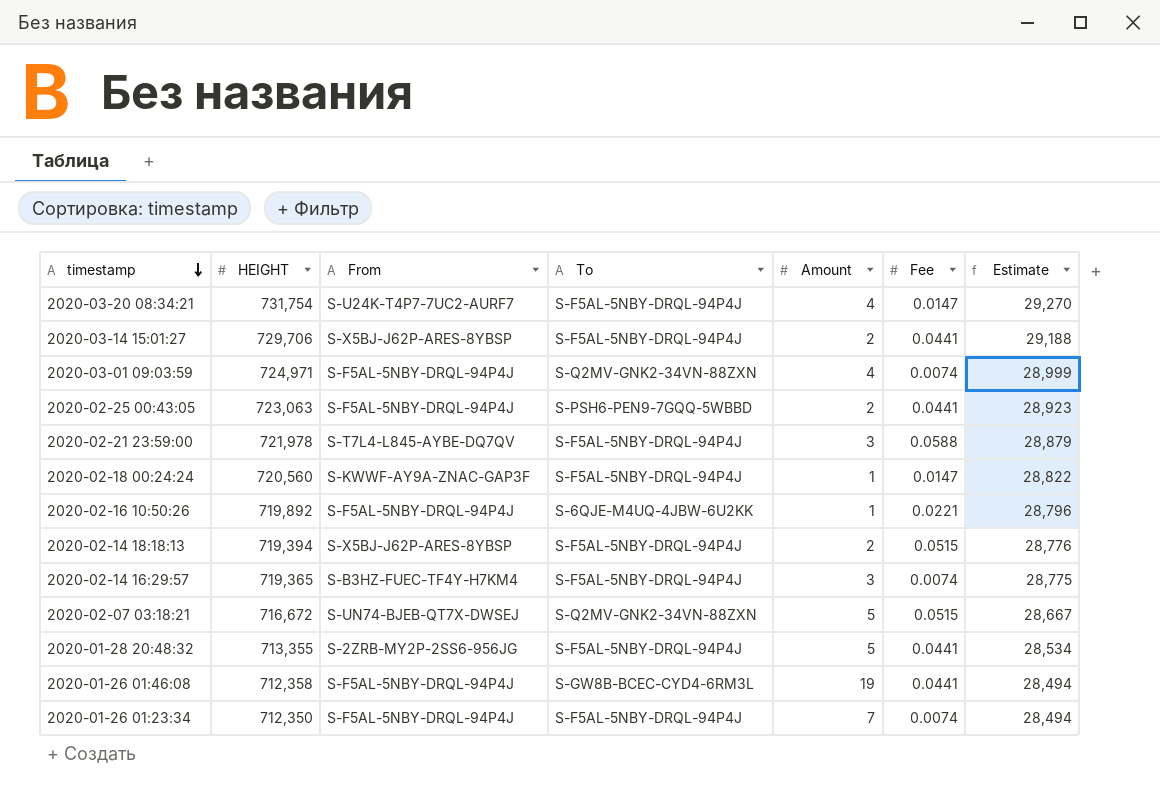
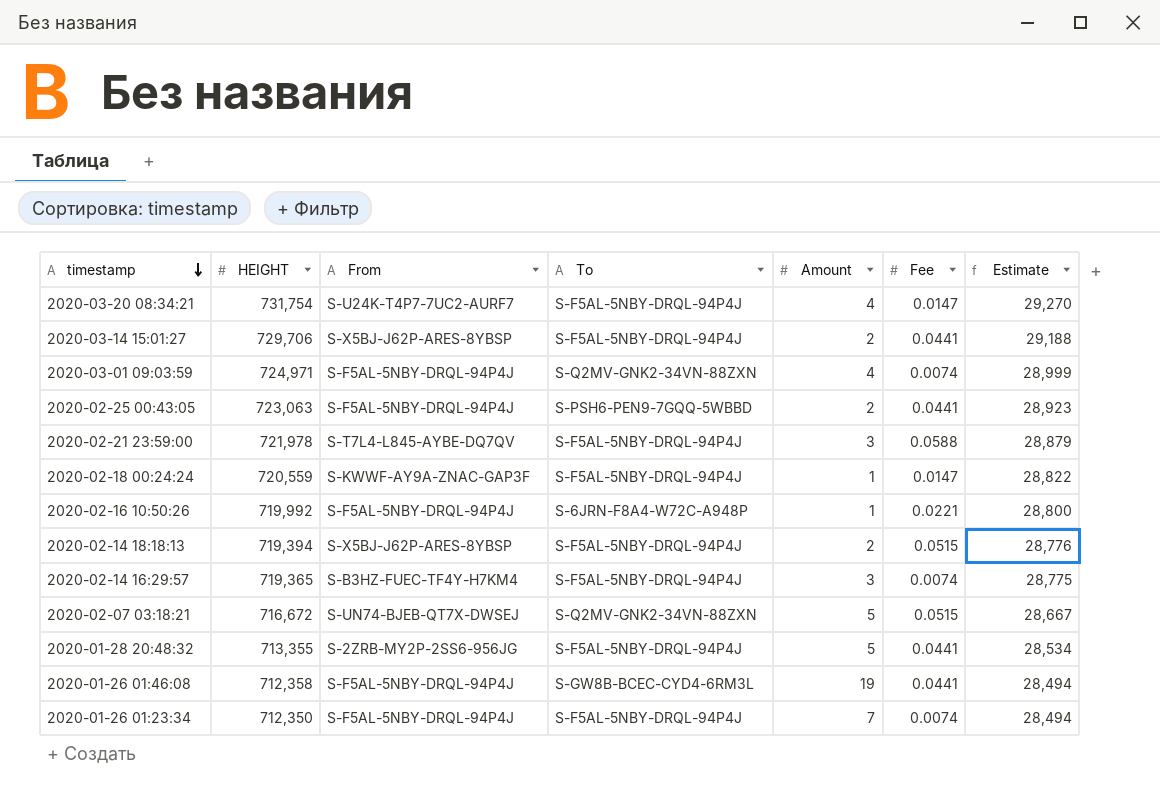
2020-02-18 00:24:24 | HEIGHT: 720,560 -> 720,559
2020-02-16 10:50:26 | HEIGHT: 719,892 -> 719,992
2020-02-16 10:50:26 | To: S-6QJE-M4UQ-4JBW-6U2KK -> S-6JRN-F8A4-W72C-A948P
2020-02-16 10:50:26 | Estimate: 28,796 -> 28,800

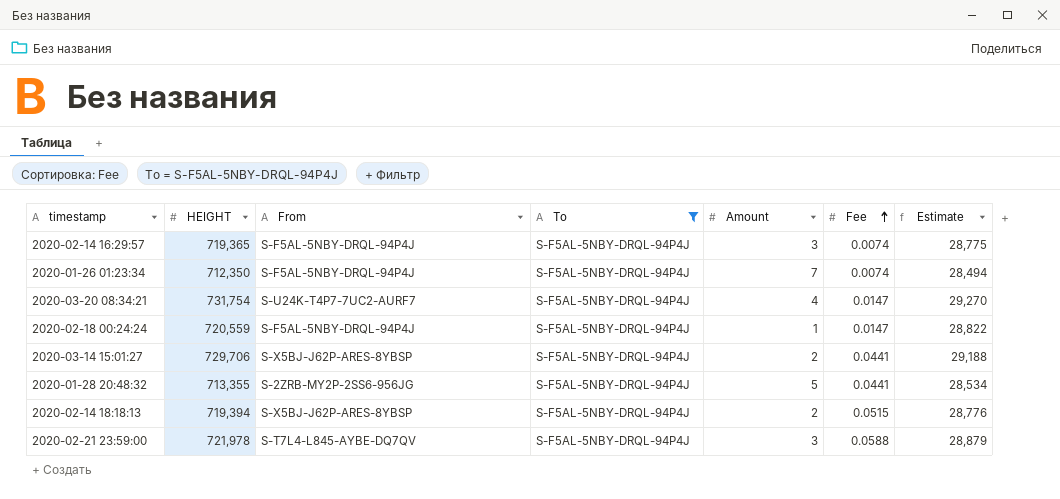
filter: none -> To = S-F5AL-5NBY-DRQL-94P4J
row order: timestamp descending -> Fee ascending
2020-02-14 16:29:57 | From: S-B3HZ-FUEC-TF4Y-H7KM4 -> S-F5AL-5NBY-DRQL-94P4J
2020-02-18 00:24:24 | From: S-KWWF-AY9A-ZNAC-GAP3F -> S-F5AL-5NBY-DRQL-94P4J

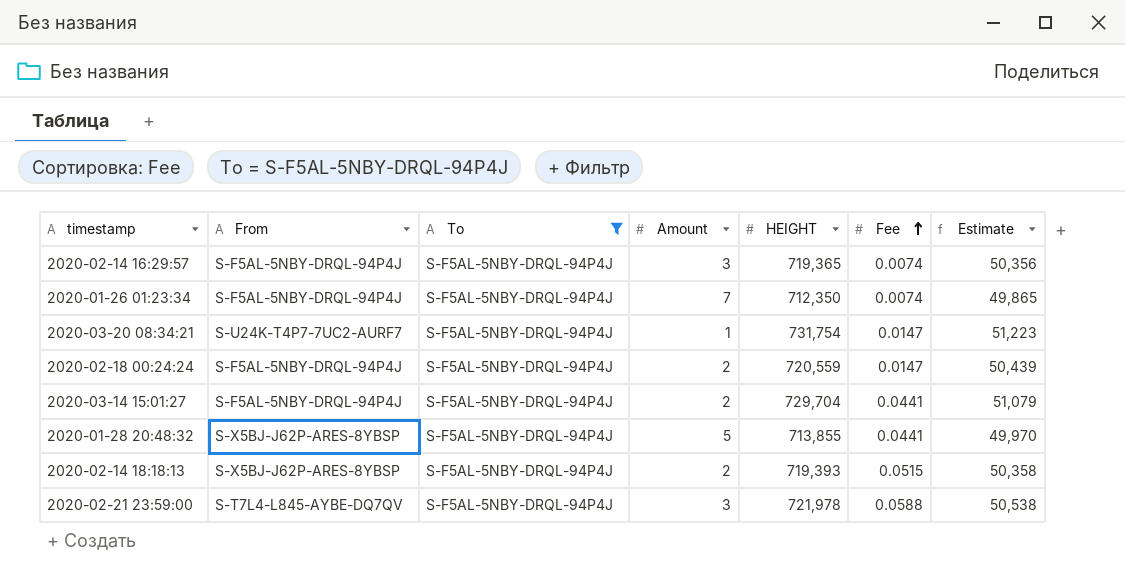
column HEIGHT | position: 2 -> 5
column Estimate | formula: [HEIGHT] * 0.04 -> [HEIGHT] * 0.07
2020-03-20 08:34:21 | Amount: 4 -> 1
2020-02-18 00:24:24 | Amount: 1 -> 2
2020-03-14 15:01:27 | From: S-X5BJ-J62P-ARES-8YBSP -> S-F5AL-5NBY-DRQL-94P4J
2020-03-14 15:01:27 | HEIGHT: 729,706 -> 729,704
2020-01-28 20:48:32 | From: S-2ZRB-MY2P-2SS6-956JG -> S-X5BJ-J62P-ARES-8YBSP
2020-01-28 20:48:32 | HEIGHT: 713,355 -> 713,855
2020-02-14 18:18:13 | HEIGHT: 719,394 -> 719,393

